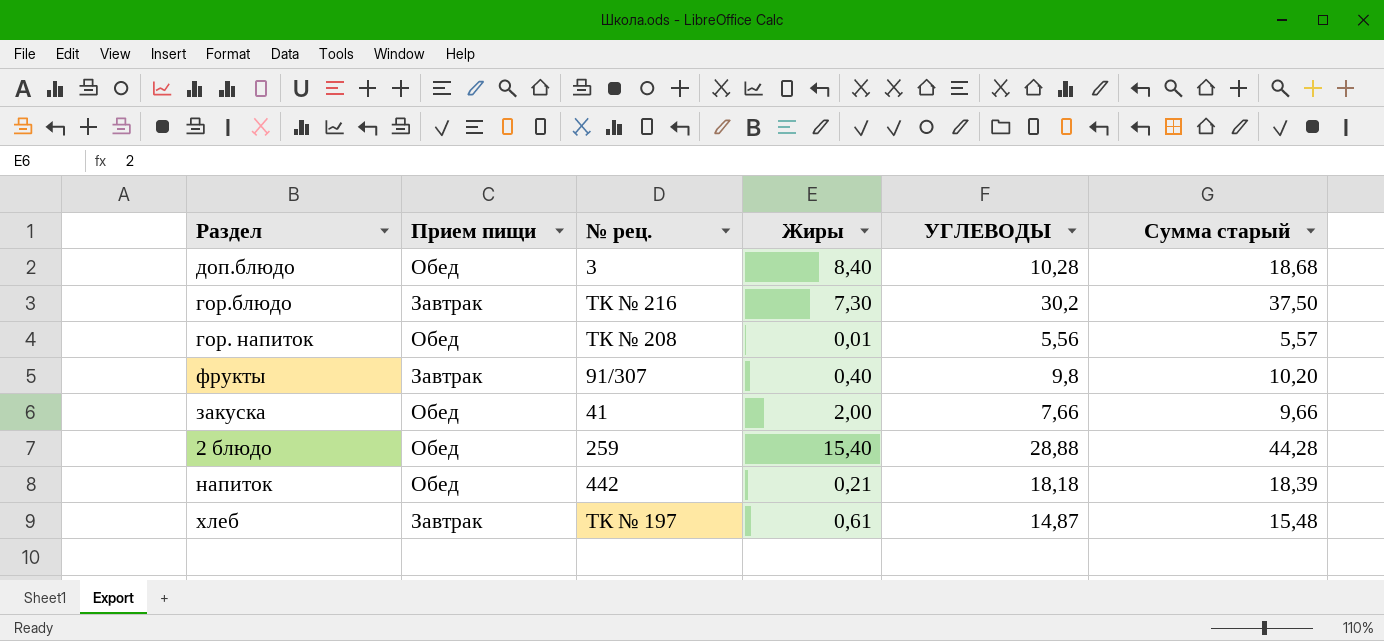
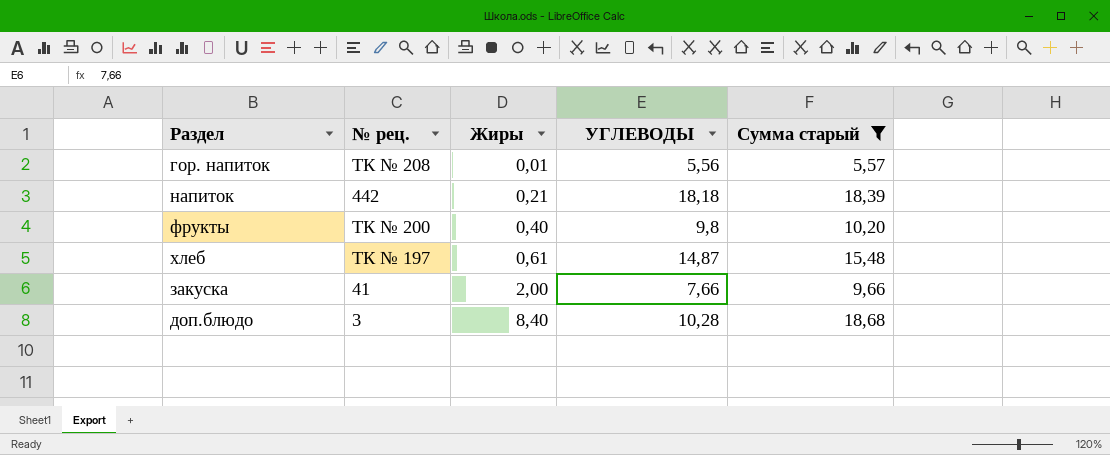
filter: none -> Сумма старый <= 18,68
row order: none -> Жиры ascending
column Прием пищи | position: 2 -> none
фрукты | № рец.: 91/307 -> ТК № 200

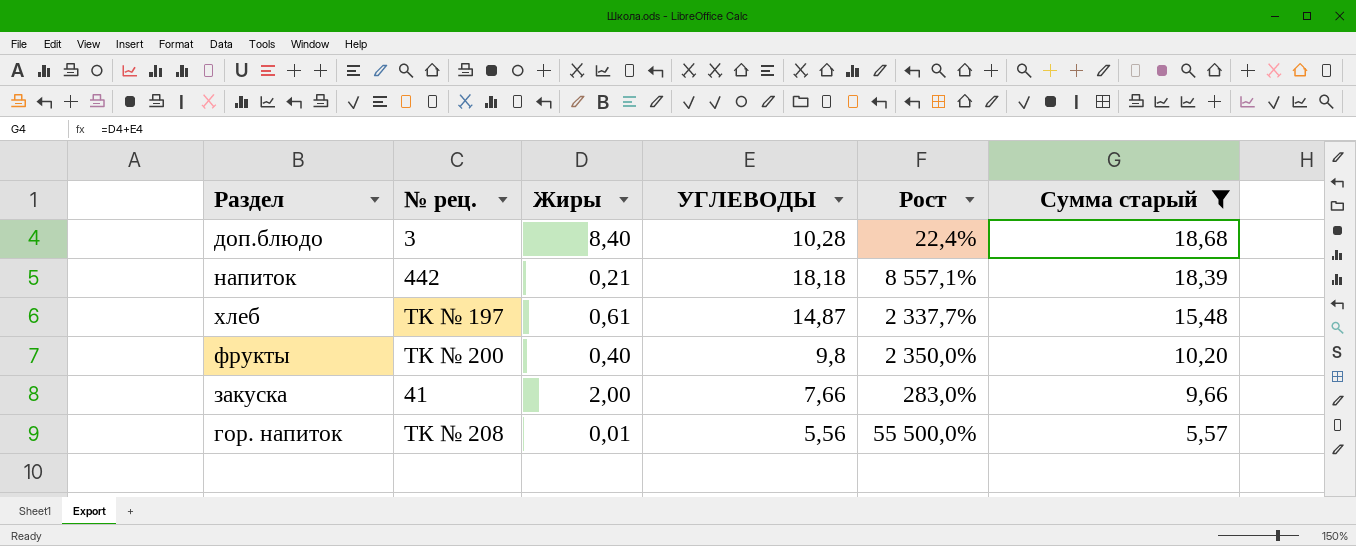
row order: Жиры ascending -> Сумма старый descending
column Рост | formula: none -> ([УГЛЕВОДЫ] - [Жиры]) / [Жиры]

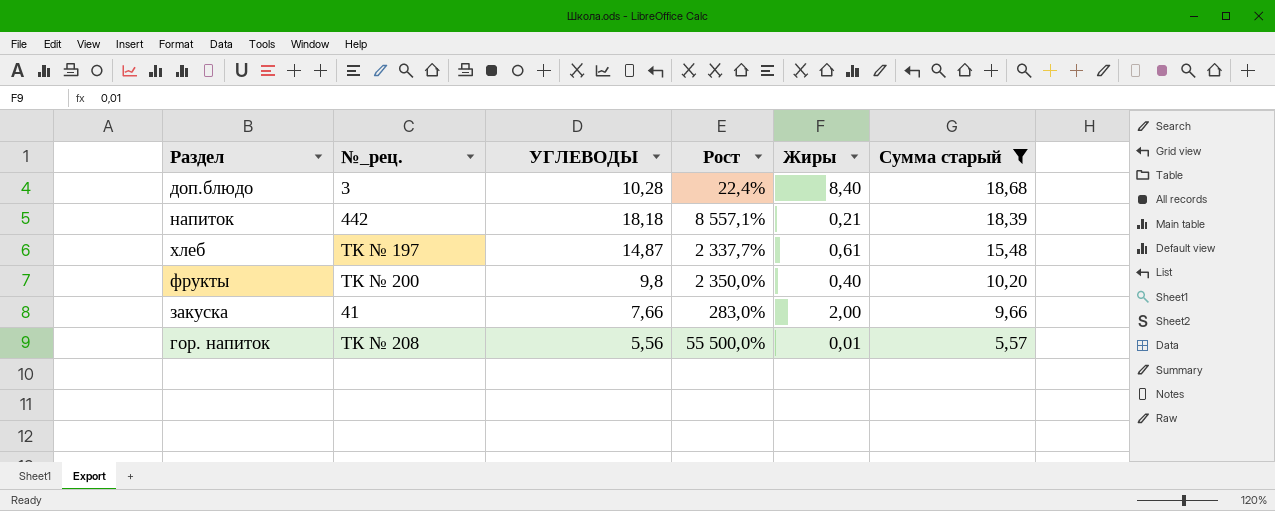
column name: № рец. -> №_рец.
column Жиры | position: 3 -> 5

